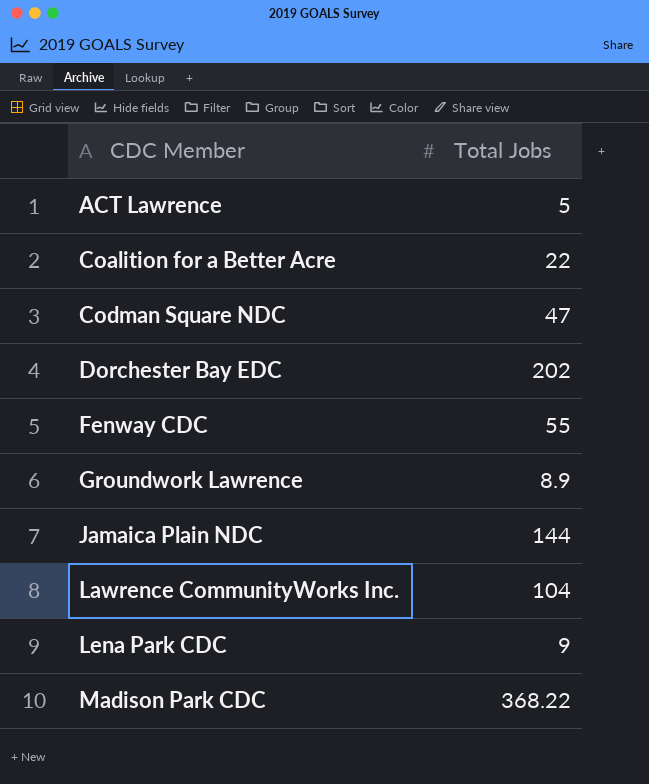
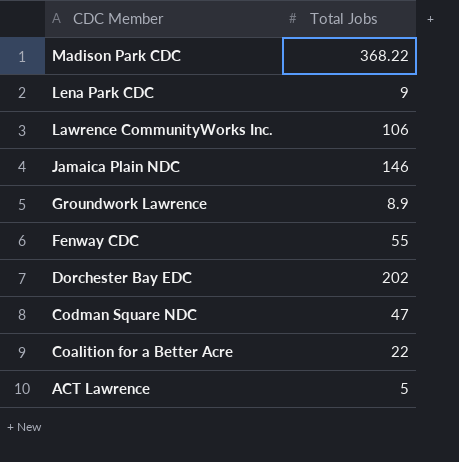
row order: CDC Member ascending -> CDC Member descending
Lawrence CommunityWorks Inc. | Total Jobs: 104 -> 106
Jamaica Plain NDC | Total Jobs: 144 -> 146

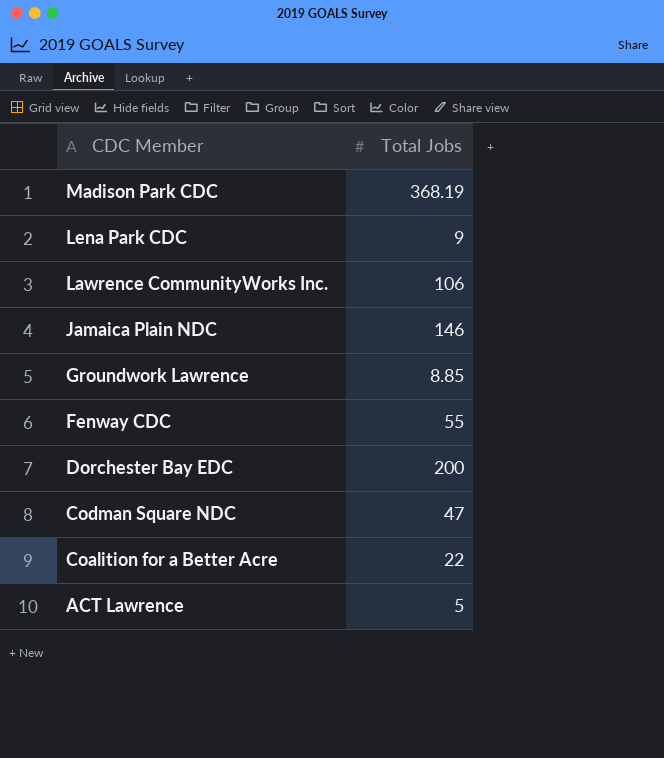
Madison Park CDC | Total Jobs: 368.22 -> 368.19
Groundwork Lawrence | Total Jobs: 8.9 -> 8.85
Dorchester Bay EDC | Total Jobs: 202 -> 200

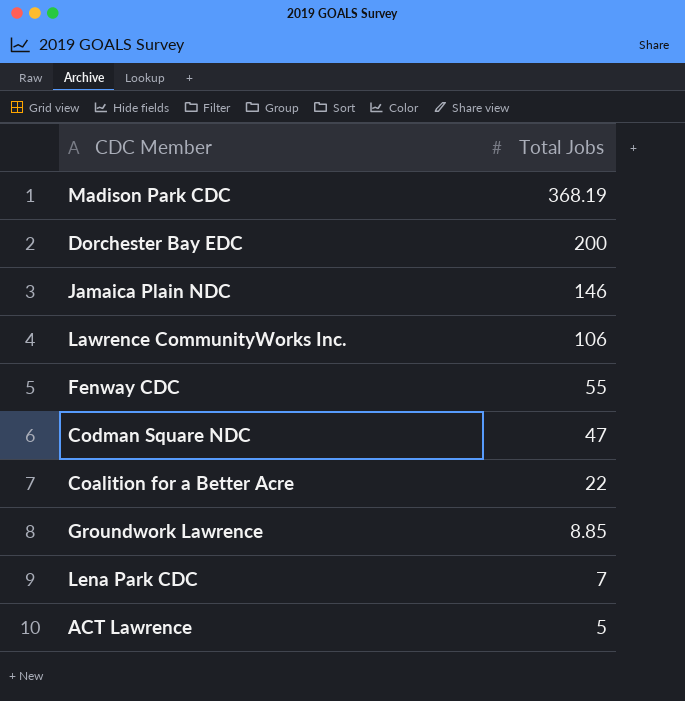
row order: CDC Member descending -> Total Jobs descending
Lena Park CDC | Total Jobs: 9 -> 7

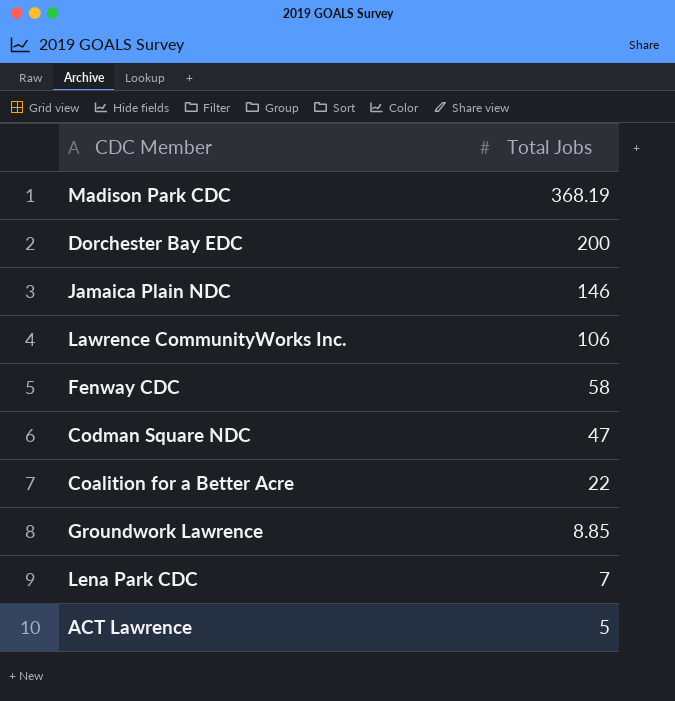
Fenway CDC | Total Jobs: 55 -> 58

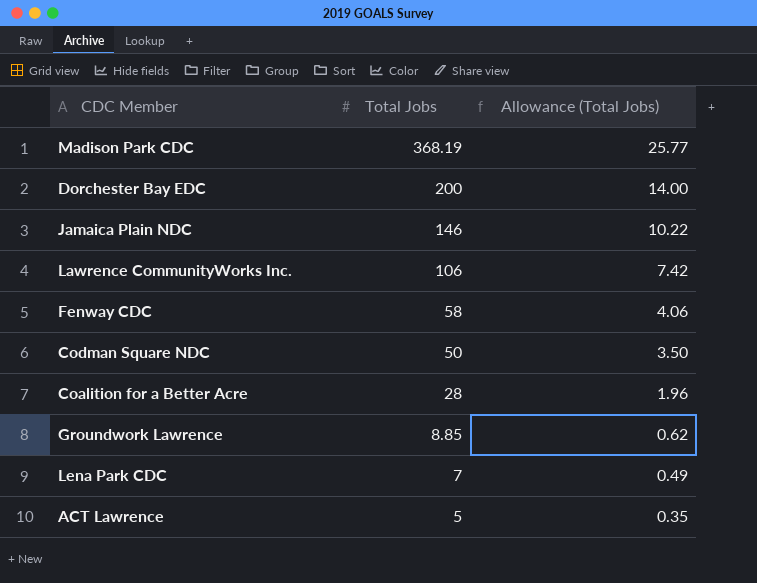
column Allowance (Total Jobs) | formula: none -> [Total Jobs] * 0.07
Codman Square NDC | Total Jobs: 47 -> 50
Coalition for a Better Acre | Total Jobs: 22 -> 28

